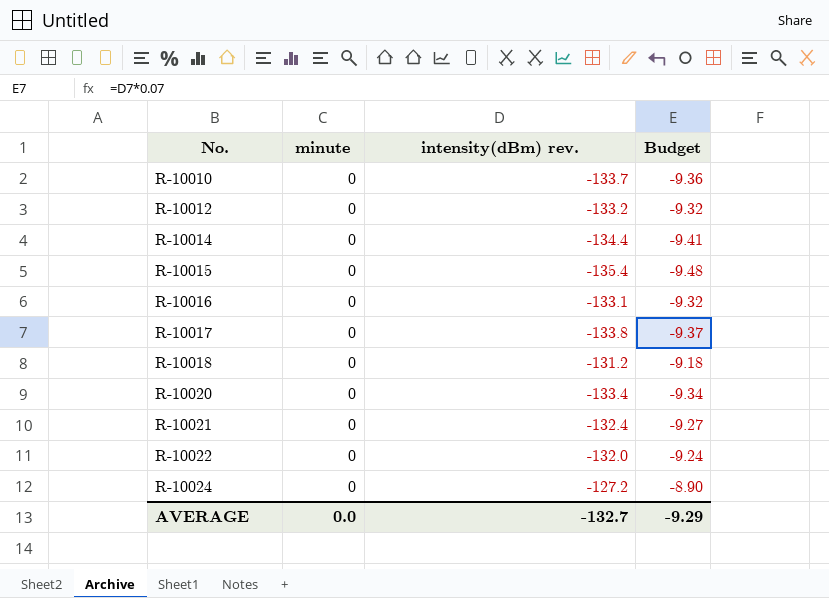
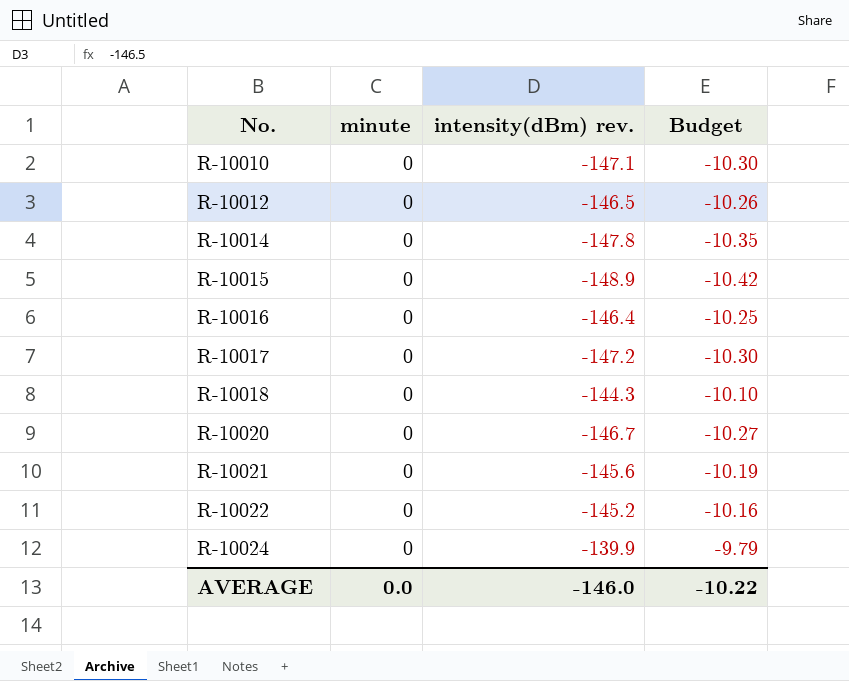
R-10010 | intensity(dBm) rev.: -133.7 -> -147.1
R-10010 | Budget: -9.36 -> -10.30
R-10012 | intensity(dBm) rev.: -133.2 -> -146.5
R-10012 | Budget: -9.32 -> -10.26
R-10014 | intensity(dBm) rev.: -134.4 -> -147.8
R-10014 | Budget: -9.41 -> -10.35
R-10015 | intensity(dBm) rev.: -135.4 -> -148.9
R-10015 | Budget: -9.48 -> -10.42
R-10016 | intensity(dBm) rev.: -133.1 -> -146.4
R-10016 | Budget: -9.32 -> -10.25
R-10017 | intensity(dBm) rev.: -133.8 -> -147.2
R-10017 | Budget: -9.37 -> -10.30
R-10018 | intensity(dBm) rev.: -131.2 -> -144.3
R-10018 | Budget: -9.18 -> -10.10
R-10020 | intensity(dBm) rev.: -133.4 -> -146.7
R-10020 | Budget: -9.34 -> -10.27
R-10021 | intensity(dBm) rev.: -132.4 -> -145.6
R-10021 | Budget: -9.27 -> -10.19
R-10022 | intensity(dBm) rev.: -132.0 -> -145.2
R-10022 | Budget: -9.24 -> -10.16
R-10024 | intensity(dBm) rev.: -127.2 -> -139.9
R-10024 | Budget: -8.90 -> -9.79
AVERAGE | intensity(dBm) rev.: -132.7 -> -146.0
AVERAGE | Budget: -9.29 -> -10.22

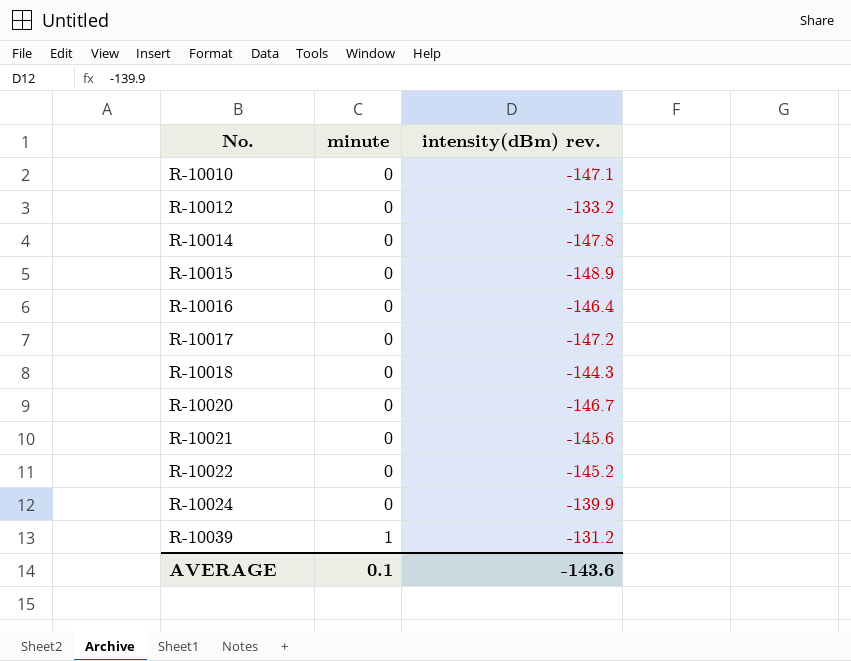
column Budget | formula: [intensity(dBm) rev.] * 0.07 -> none
R-10012 | intensity(dBm) rev.: -146.5 -> -133.2
row R-10039: none -> 1 | -131.2
AVERAGE | minute: 0.0 -> 0.1
AVERAGE | intensity(dBm) rev.: -146.0 -> -143.6

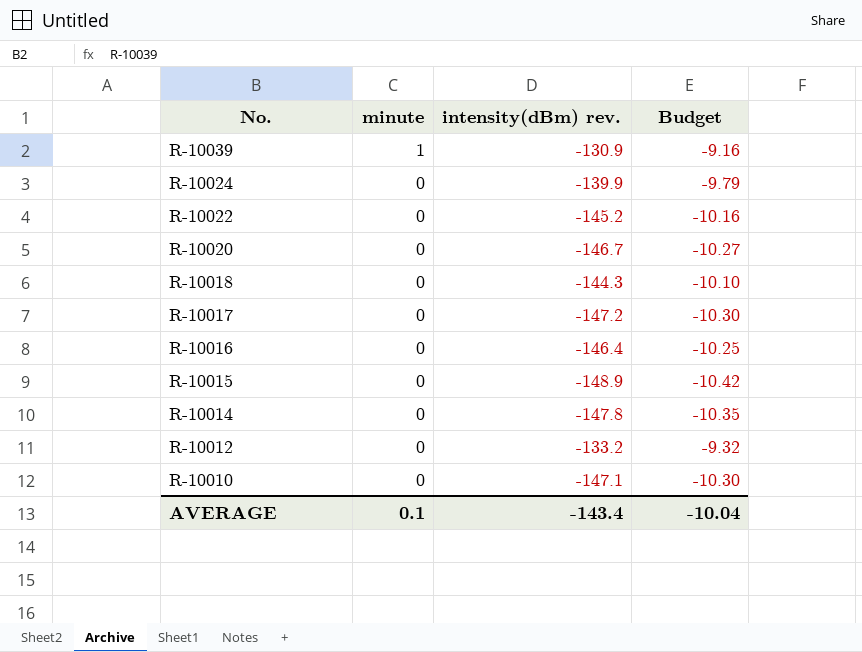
row order: No. ascending -> No. descending
column Budget | formula: none -> [intensity(dBm) rev.] * 0.07
row R-10021: 0 | -145.6 -> none
R-10039 | intensity(dBm) rev.: -131.2 -> -130.9
AVERAGE | intensity(dBm) rev.: -143.6 -> -143.4

